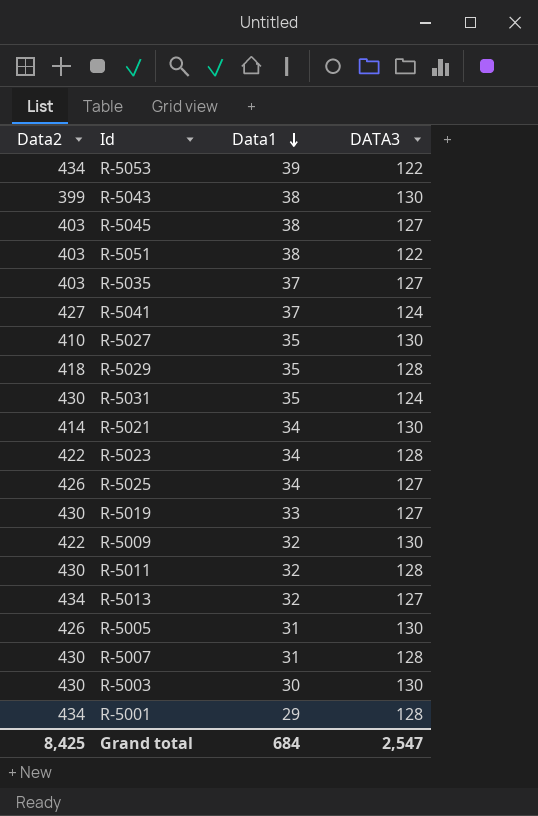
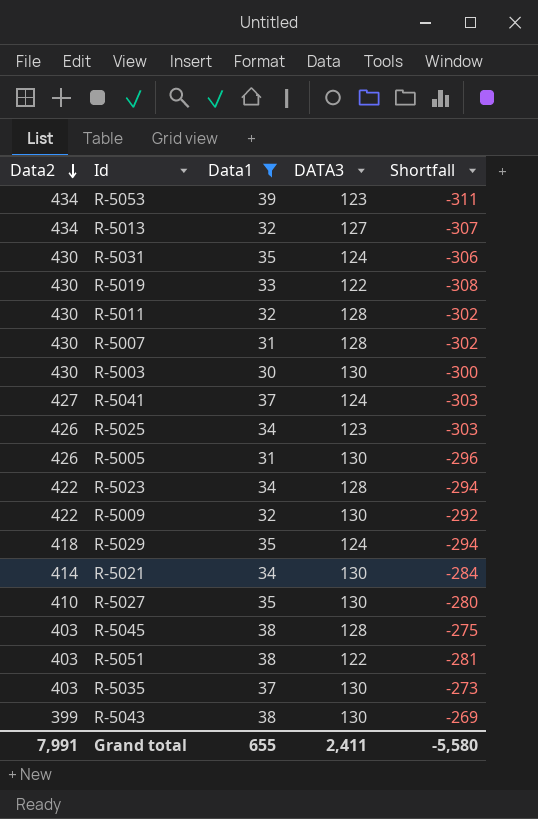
filter: none -> Data1 != 29
row order: Data1 descending -> Data2 descending
column Shortfall | formula: none -> [DATA3] - [Data2]
R-5053 | DATA3: 122 -> 123
R-5019 | DATA3: 127 -> 122
R-5025 | DATA3: 127 -> 123
R-5029 | DATA3: 128 -> 124
R-5045 | DATA3: 127 -> 128
R-5035 | DATA3: 127 -> 130
Grand total | Data2: 8,425 -> 7,991
Grand total | Data1: 684 -> 655
Grand total | DATA3: 2,547 -> 2,411

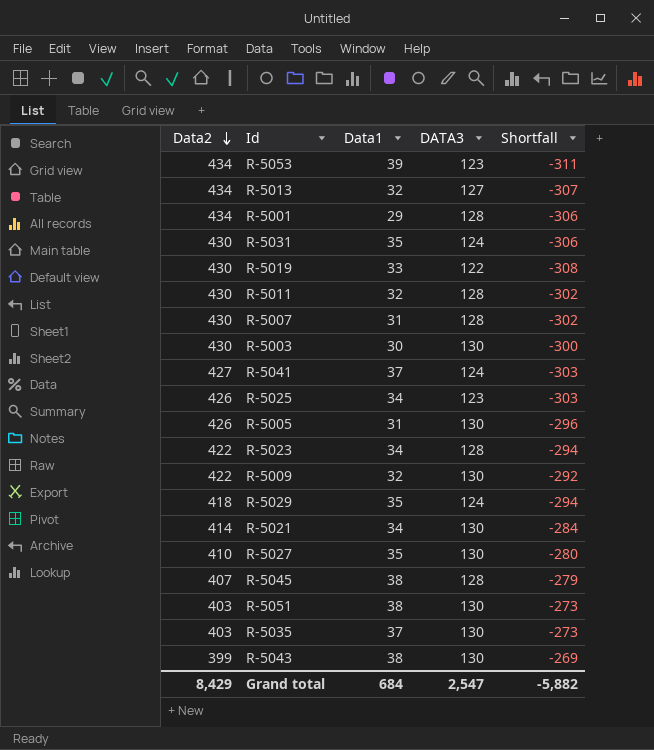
filter: Data1 != 29 -> none
R-5045 | Data2: 403 -> 407
R-5045 | Shortfall: -275 -> -279
R-5051 | DATA3: 122 -> 130
R-5051 | Shortfall: -281 -> -273
Grand total | Data2: 7,991 -> 8,429
Grand total | Data1: 655 -> 684
Grand total | DATA3: 2,411 -> 2,547
Grand total | Shortfall: -5,580 -> -5,882

